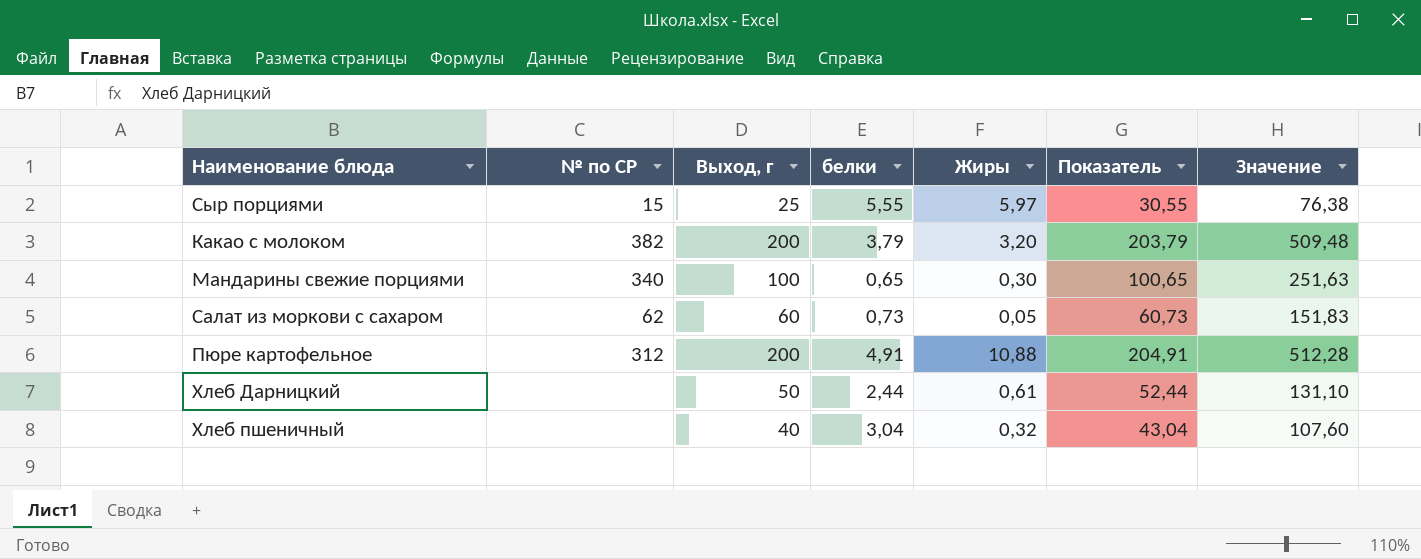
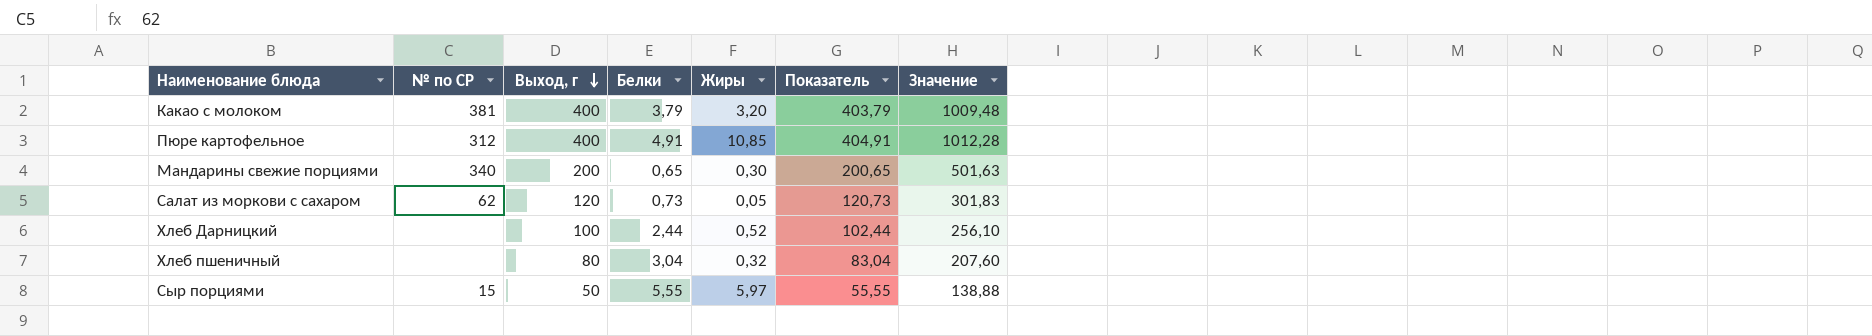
row order: none -> Выход, г descending
column name: белки -> Белки
Какао с молоком | № по СР: 382 -> 381
Какао с молоком | Выход, г: 200 -> 400
Какао с молоком | Показатель: 203,79 -> 403,79
Какао с молоком | Значение: 509,48 -> 1009,48
Пюре картофельное | Выход, г: 200 -> 400
Пюре картофельное | Жиры: 10,88 -> 10,85
Пюре картофельное | Показатель: 204,91 -> 404,91
Пюре картофельное | Значение: 512,28 -> 1012,28
Мандарины свежие порциями | Выход, г: 100 -> 200
Мандарины свежие порциями | Показатель: 100,65 -> 200,65
Мандарины свежие порциями | Значение: 251,63 -> 501,63
Салат из моркови с сахаром | Выход, г: 60 -> 120
Салат из моркови с сахаром | Показатель: 60,73 -> 120,73
Салат из моркови с сахаром | Значение: 151,83 -> 301,83
Хлеб Дарницкий | Выход, г: 50 -> 100
Хлеб Дарницкий | Жиры: 0,61 -> 0,52
Хлеб Дарницкий | Показатель: 52,44 -> 102,44
Хлеб Дарницкий | Значение: 131,10 -> 256,10
Хлеб пшеничный | Выход, г: 40 -> 80
Хлеб пшеничный | Показатель: 43,04 -> 83,04
Хлеб пшеничный | Значение: 107,60 -> 207,60
Сыр порциями | Выход, г: 25 -> 50
Сыр порциями | Показатель: 30,55 -> 55,55
Сыр порциями | Значение: 76,38 -> 138,88

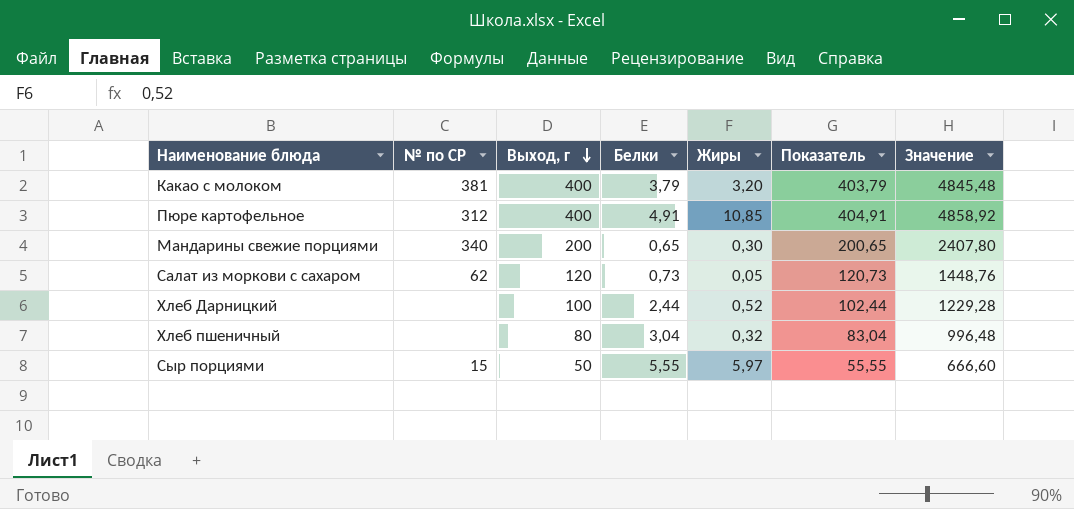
column Значение | formula: [Показатель] * 2,5 -> [Показатель] * 12

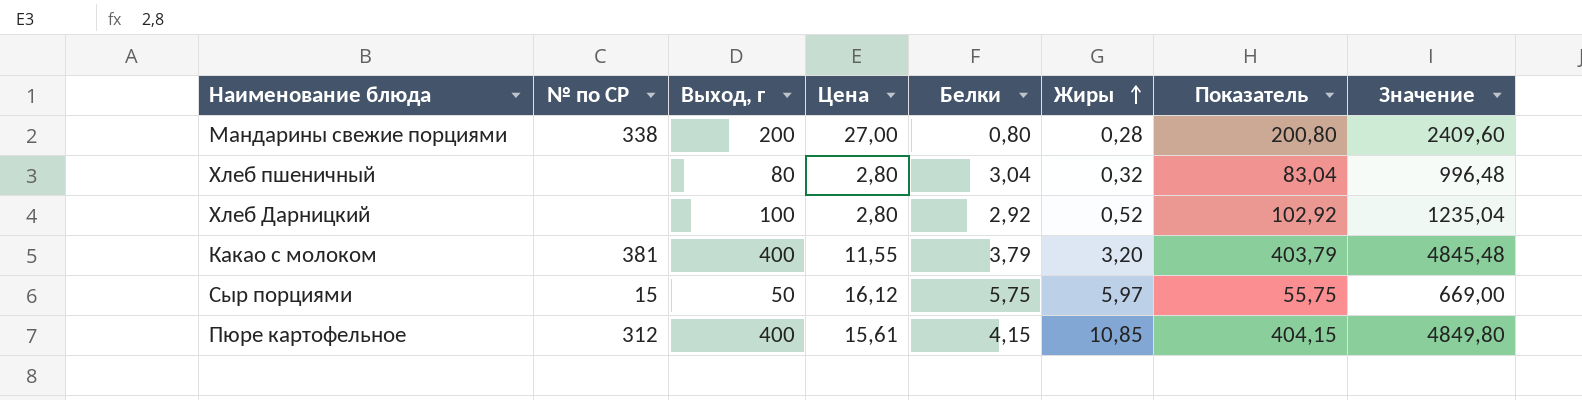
row order: Выход, г descending -> Жиры ascending
column Цена | position: none -> 4
row Салат из моркови с сахаром: 62 | 120 | 0,73 | 0,05 | 120,73 | 1448,76 -> none
Мандарины свежие порциями | № по СР: 340 -> 338
Мандарины свежие порциями | Белки: 0,65 -> 0,80
Мандарины свежие порциями | Жиры: 0,30 -> 0,28
Мандарины свежие порциями | Показатель: 200,65 -> 200,80
Мандарины свежие порциями | Значение: 2407,80 -> 2409,60
Хлеб Дарницкий | Белки: 2,44 -> 2,92
Хлеб Дарницкий | Показатель: 102,44 -> 102,92
Хлеб Дарницкий | Значение: 1229,28 -> 1235,04
Сыр порциями | Белки: 5,55 -> 5,75
Сыр порциями | Показатель: 55,55 -> 55,75
Сыр порциями | Значение: 666,60 -> 669,00
Пюре картофельное | Белки: 4,91 -> 4,15
Пюре картофельное | Показатель: 404,91 -> 404,15
Пюре картофельное | Значение: 4858,92 -> 4849,80

